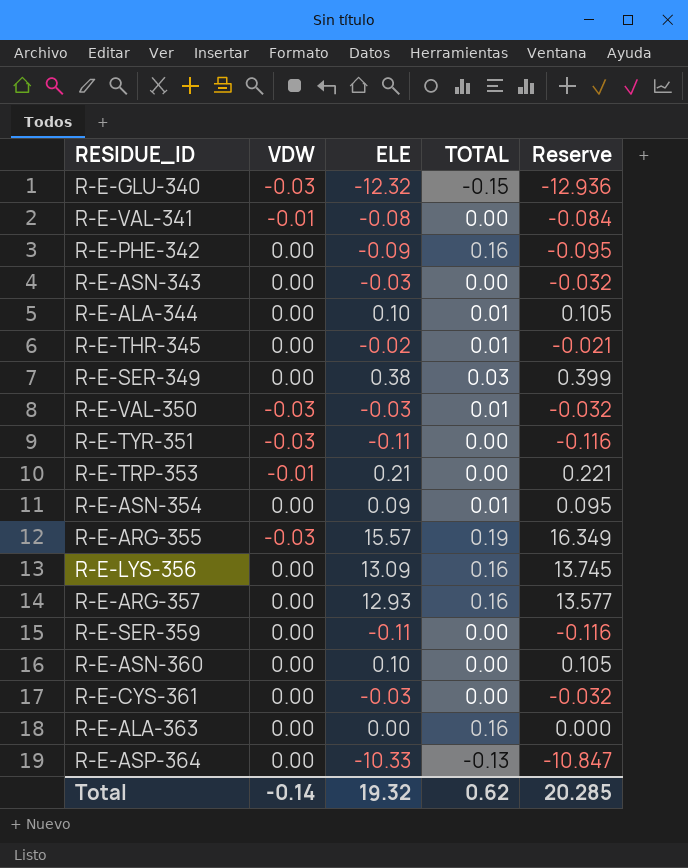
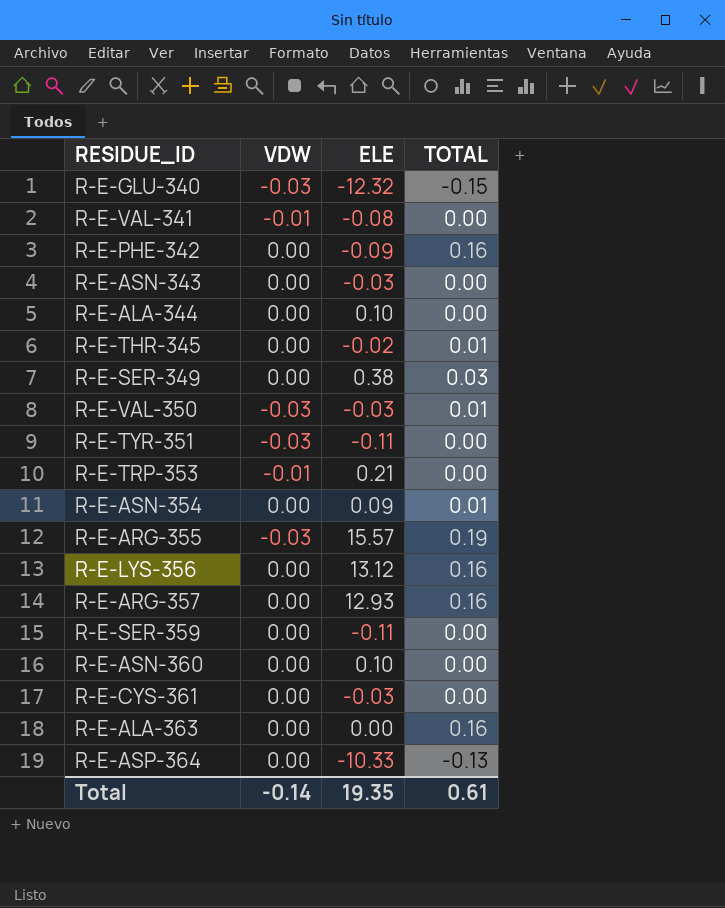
column Reserve | formula: [ELE] * 1.05 -> none
R-E-ALA-344 | TOTAL: 0.01 -> 0.00
R-E-LYS-356 | ELE: 13.09 -> 13.12
Total | ELE: 19.32 -> 19.35
Total | TOTAL: 0.62 -> 0.61

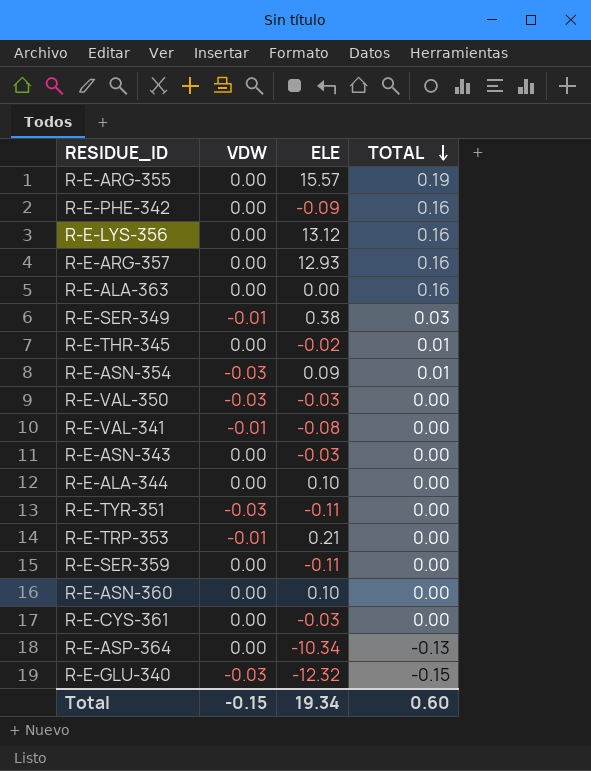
row order: none -> TOTAL descending
R-E-ARG-355 | VDW: -0.03 -> 0.00
R-E-SER-349 | VDW: 0.00 -> -0.01
R-E-ASN-354 | VDW: 0.00 -> -0.03
R-E-VAL-350 | TOTAL: 0.01 -> 0.00
R-E-ASP-364 | ELE: -10.33 -> -10.34
Total | VDW: -0.14 -> -0.15
Total | ELE: 19.35 -> 19.34
Total | TOTAL: 0.61 -> 0.60

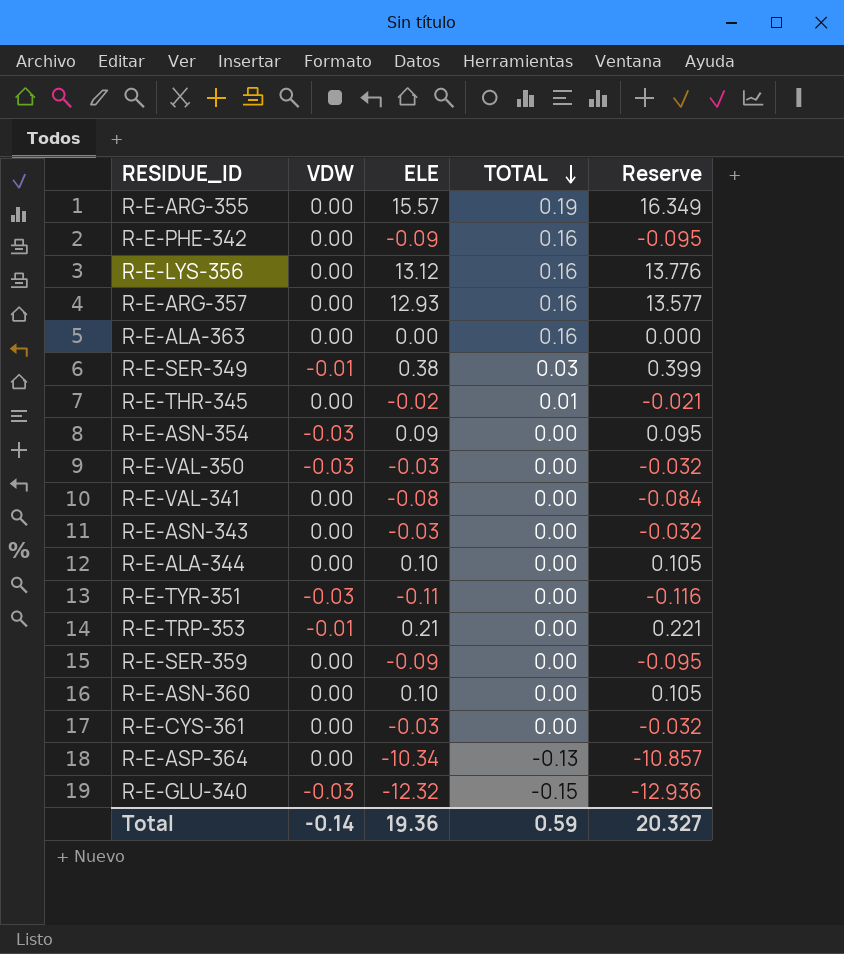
column Reserve | formula: none -> [ELE] * 1.05
R-E-ASN-354 | TOTAL: 0.01 -> 0.00
R-E-VAL-341 | VDW: -0.01 -> 0.00
R-E-SER-359 | ELE: -0.11 -> -0.09
Total | VDW: -0.15 -> -0.14
Total | ELE: 19.34 -> 19.36
Total | TOTAL: 0.60 -> 0.59

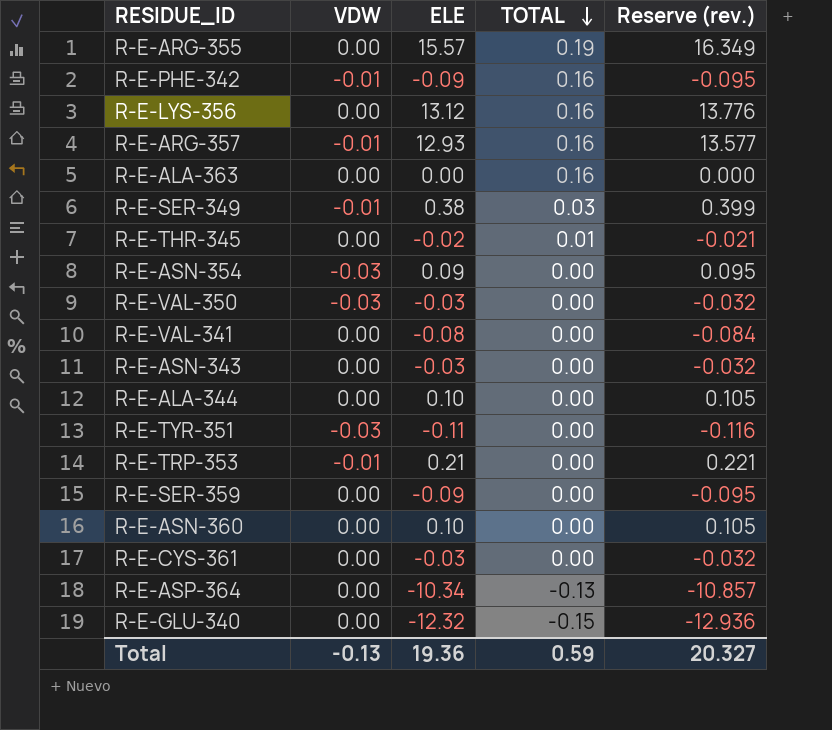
column name: Reserve -> Reserve (rev.)
R-E-PHE-342 | VDW: 0.00 -> -0.01
R-E-ARG-357 | VDW: 0.00 -> -0.01
R-E-GLU-340 | VDW: -0.03 -> 0.00
Total | VDW: -0.14 -> -0.13

